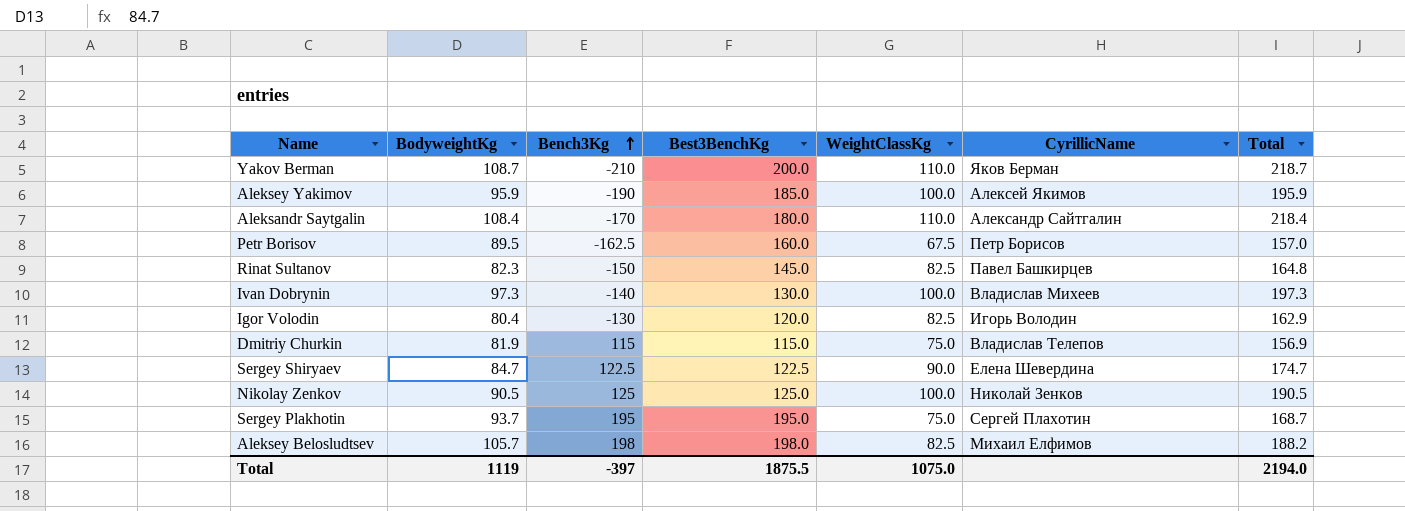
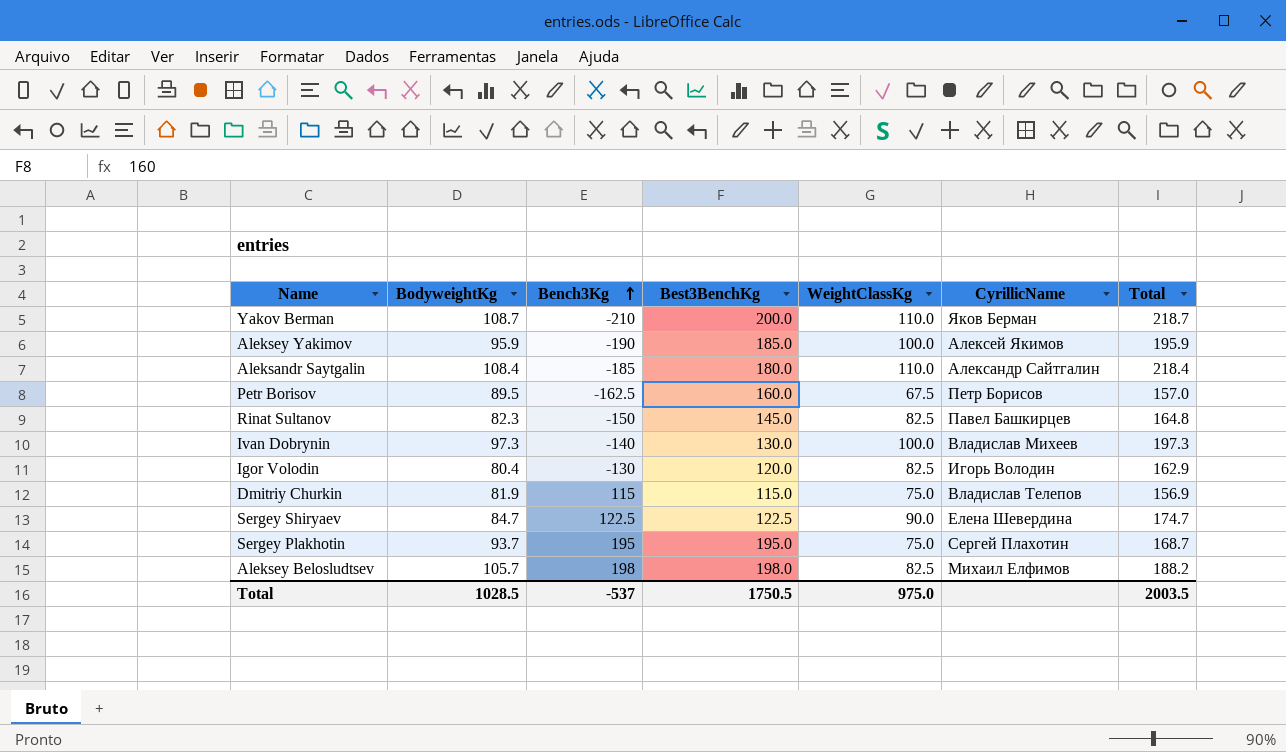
row Nikolay Zenkov: 90.5 | 125 | 125.0 | 100.0 | Николай Зенков | 190.5 -> none
Aleksandr Saytgalin | Bench3Kg: -170 -> -185
Total | BodyweightKg: 1119 -> 1028.5
Total | Bench3Kg: -397 -> -537
Total | Best3BenchKg: 1875.5 -> 1750.5
Total | WeightClassKg: 1075.0 -> 975.0
Total | Total: 2194.0 -> 2003.5

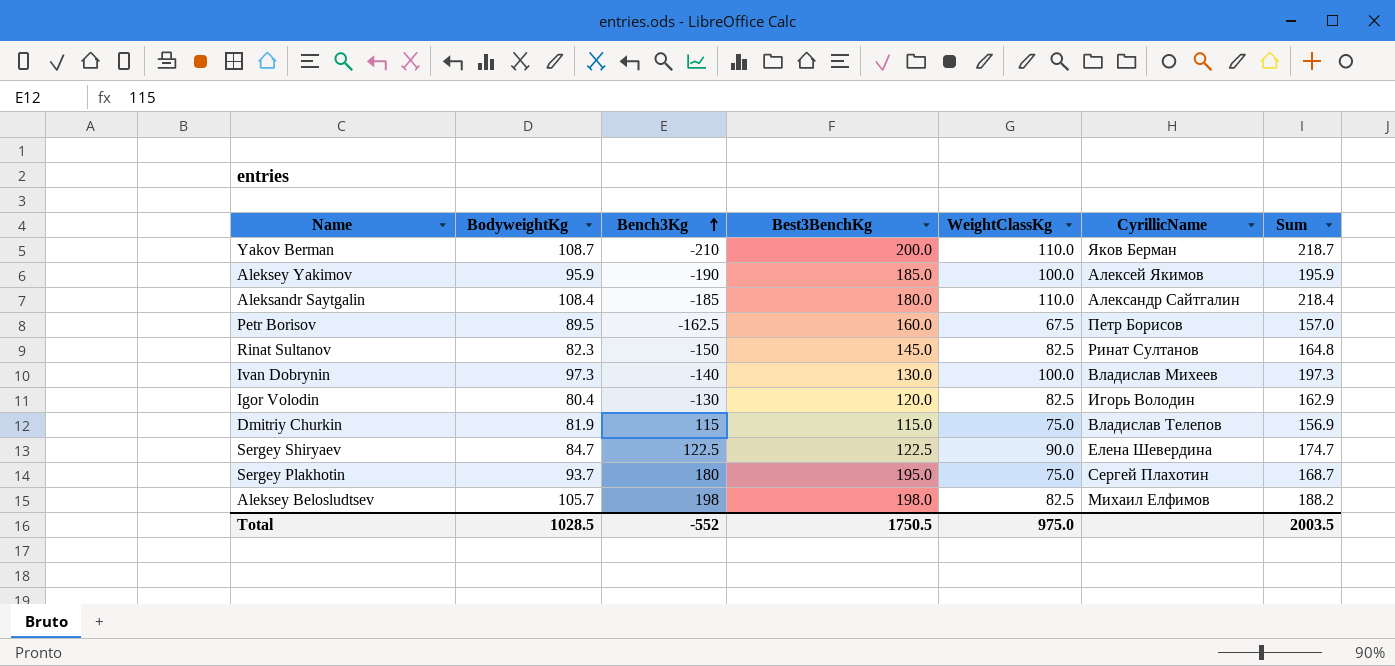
column name: Total -> Sum
Rinat Sultanov | CyrillicName: Павел Башкирцев -> Ринат Султанов
Sergey Plakhotin | Bench3Kg: 195 -> 180
Total | Bench3Kg: -537 -> -552

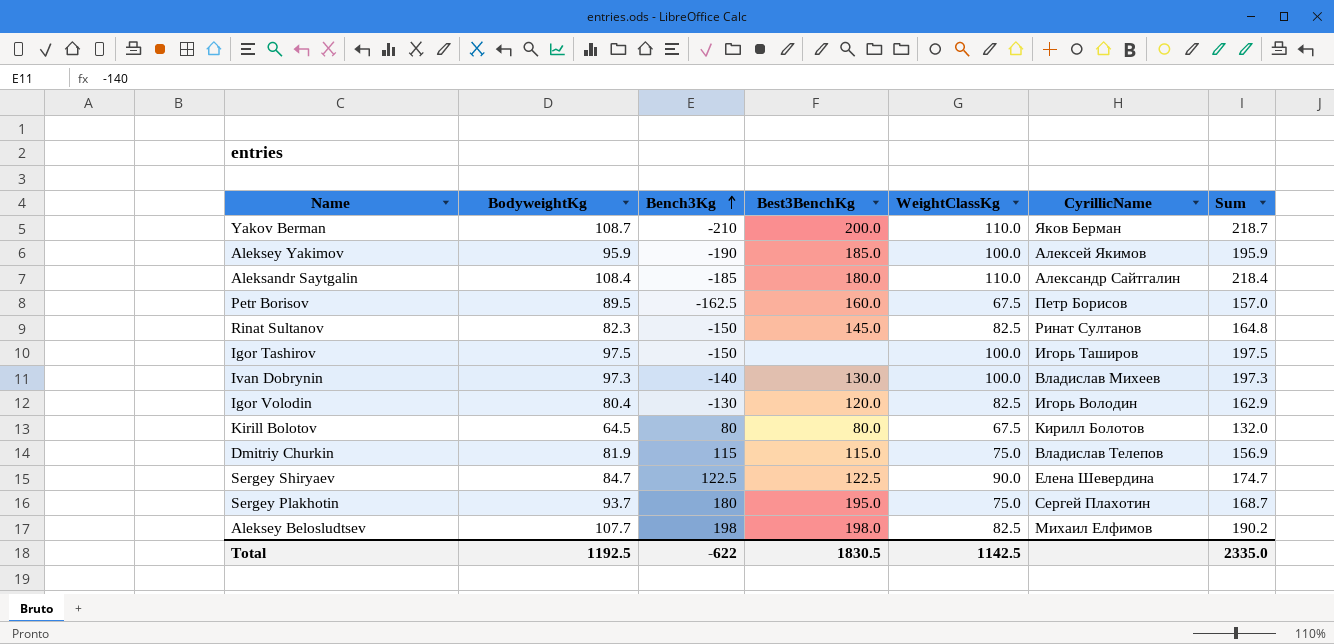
row Igor Tashirov: none -> 97.5 | -150 | none | 100.0 | Игорь Таширов | 197.5
row Kirill Bolotov: none -> 64.5 | 80 | 80.0 | 67.5 | Кирилл Болотов | 132.0
Aleksey Belosludtsev | BodyweightKg: 105.7 -> 107.7
Aleksey Belosludtsev | Sum: 188.2 -> 190.2
Total | BodyweightKg: 1028.5 -> 1192.5
Total | Bench3Kg: -552 -> -622
Total | Best3BenchKg: 1750.5 -> 1830.5
Total | WeightClassKg: 975.0 -> 1142.5
Total | Sum: 2003.5 -> 2335.0

